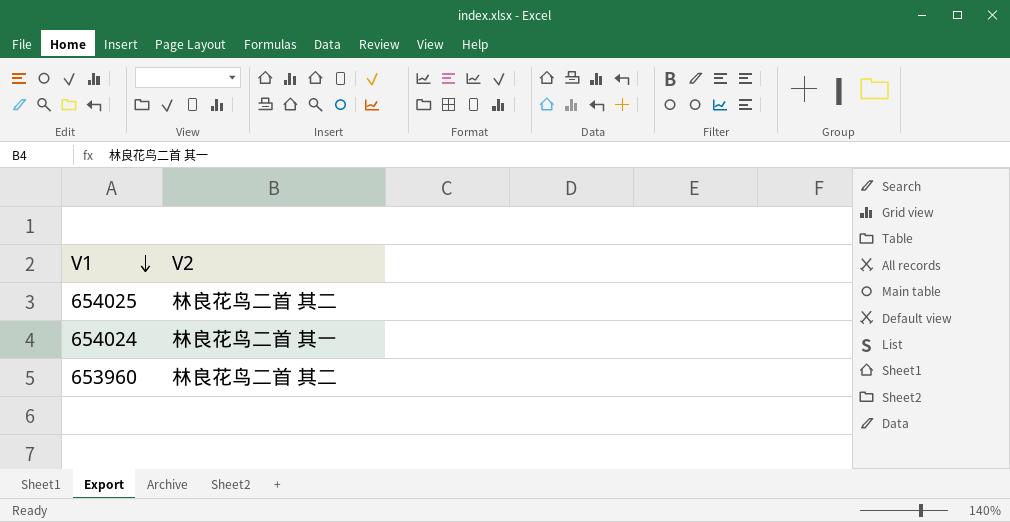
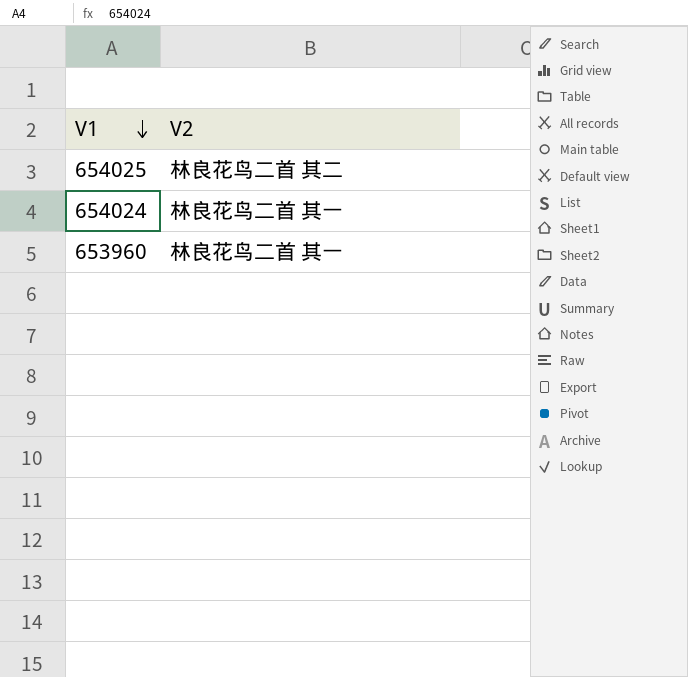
653960 | V2: 林良花鸟二首 其二 -> 林良花鸟二首 其一

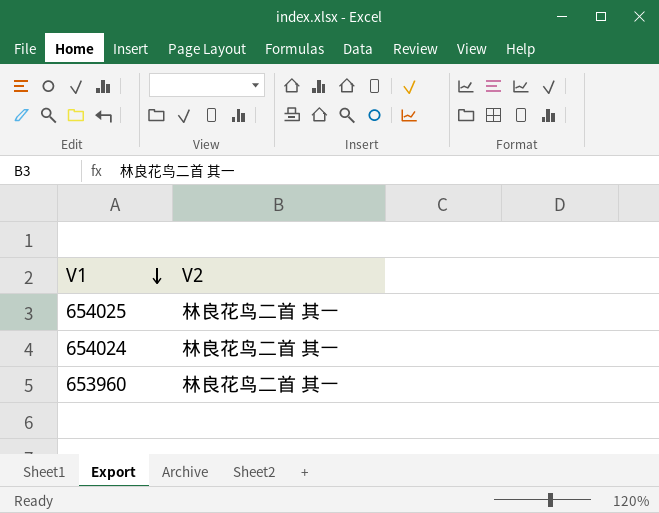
654025 | V2: 林良花鸟二首 其二 -> 林良花鸟二首 其一

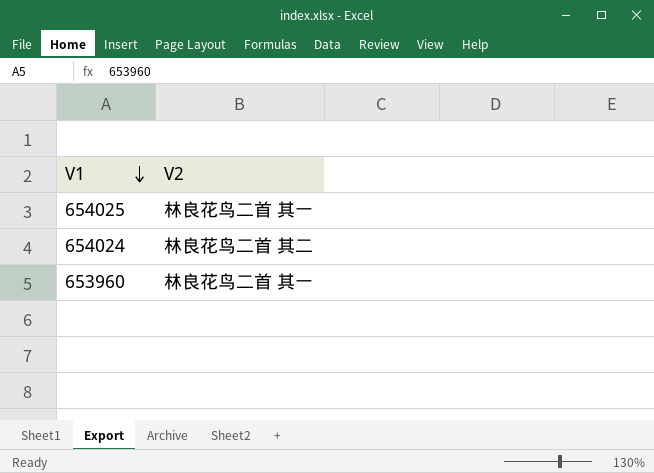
654024 | V2: 林良花鸟二首 其一 -> 林良花鸟二首 其二

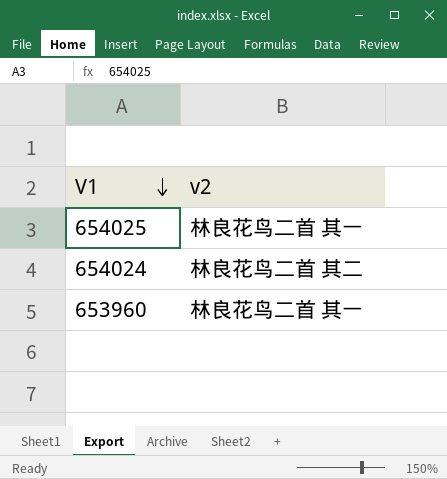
column name: V2 -> v2

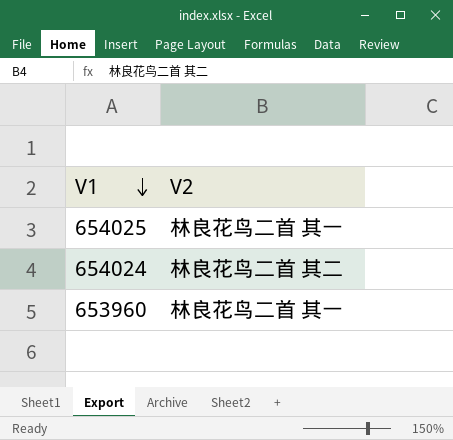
column name: v2 -> V2

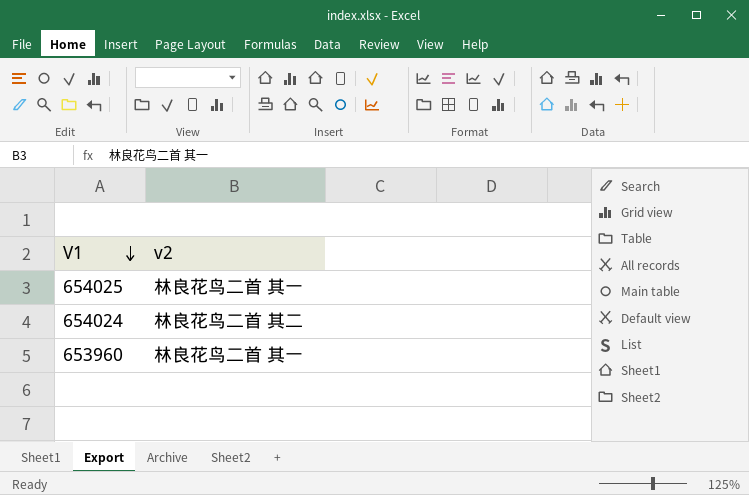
column name: V2 -> v2

